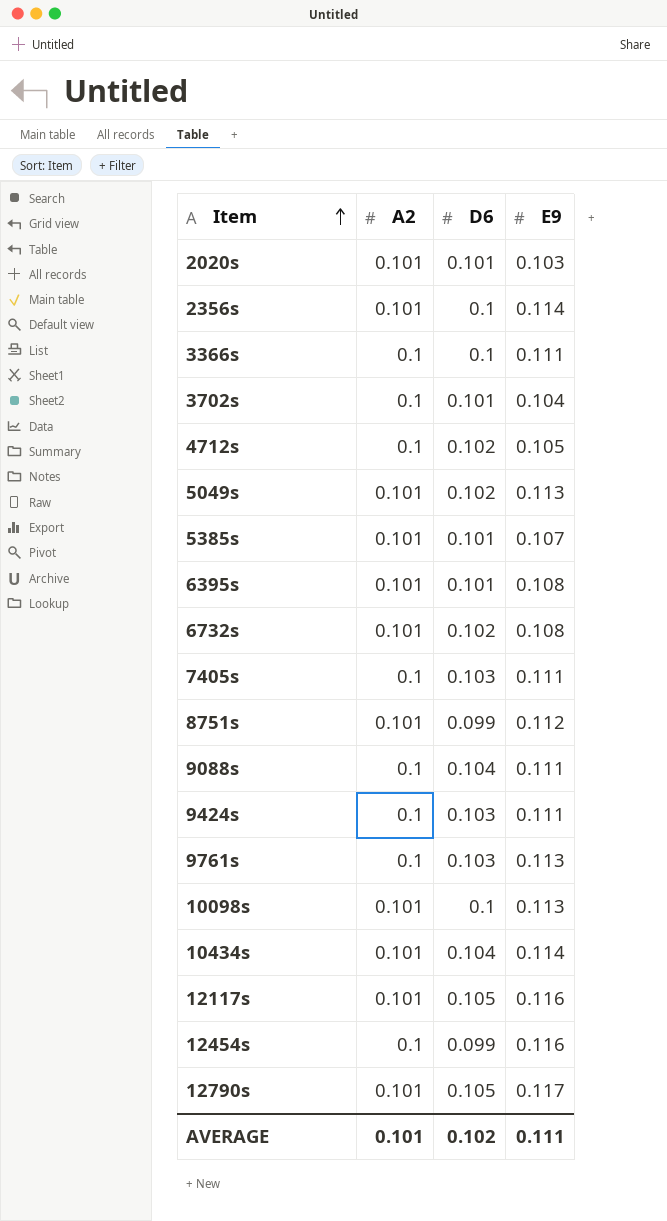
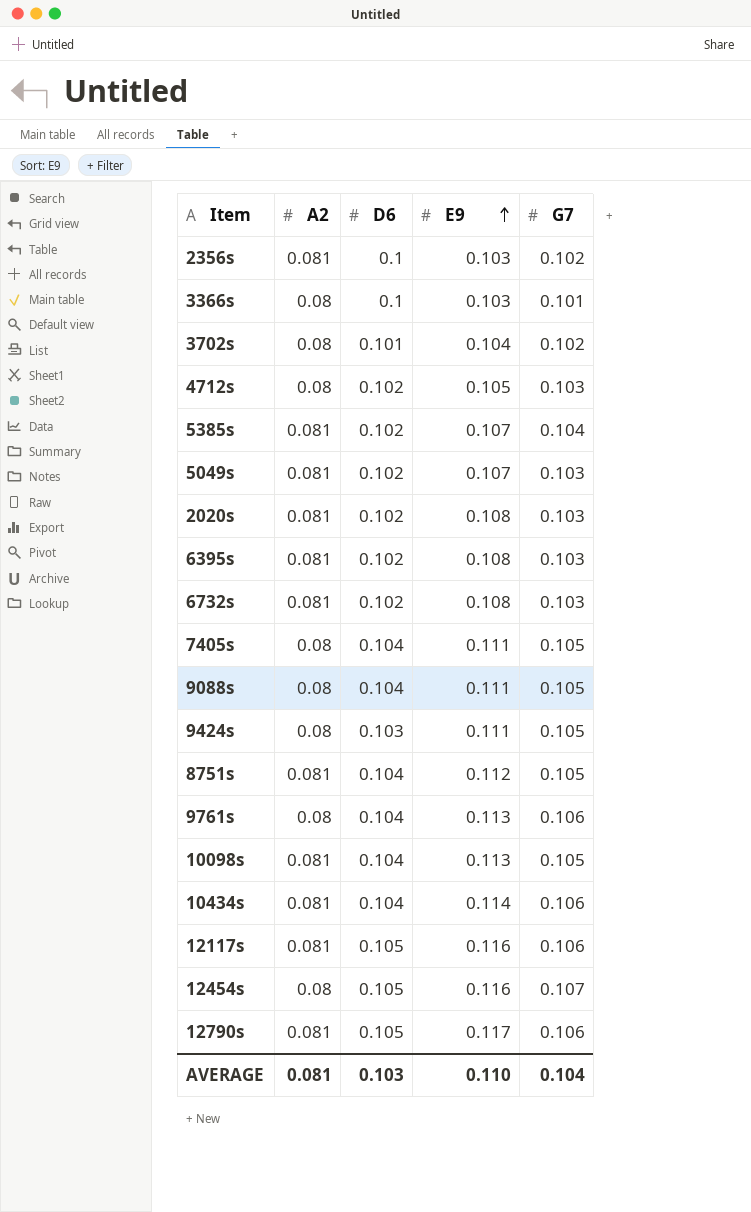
row order: Item ascending -> E9 ascending
column G7 | position: none -> 5
2356s | A2: 0.101 -> 0.081
2356s | E9: 0.114 -> 0.103
3366s | A2: 0.1 -> 0.08
3366s | E9: 0.111 -> 0.103
3702s | A2: 0.1 -> 0.08
4712s | A2: 0.1 -> 0.08
5385s | A2: 0.101 -> 0.081
5385s | D6: 0.101 -> 0.102
5049s | A2: 0.101 -> 0.081
5049s | E9: 0.113 -> 0.107
2020s | A2: 0.101 -> 0.081
2020s | D6: 0.101 -> 0.102
2020s | E9: 0.103 -> 0.108
6395s | A2: 0.101 -> 0.081
6395s | D6: 0.101 -> 0.102
6732s | A2: 0.101 -> 0.081
7405s | A2: 0.1 -> 0.08
7405s | D6: 0.103 -> 0.104
9088s | A2: 0.1 -> 0.08
9424s | A2: 0.1 -> 0.08
8751s | A2: 0.101 -> 0.081
8751s | D6: 0.099 -> 0.104
9761s | A2: 0.1 -> 0.08
9761s | D6: 0.103 -> 0.104
10098s | A2: 0.101 -> 0.081
10098s | D6: 0.1 -> 0.104
10434s | A2: 0.101 -> 0.081
12117s | A2: 0.101 -> 0.081
12454s | A2: 0.1 -> 0.08
12454s | D6: 0.099 -> 0.105
12790s | A2: 0.101 -> 0.081
AVERAGE | A2: 0.101 -> 0.081
AVERAGE | D6: 0.102 -> 0.103
AVERAGE | E9: 0.111 -> 0.110

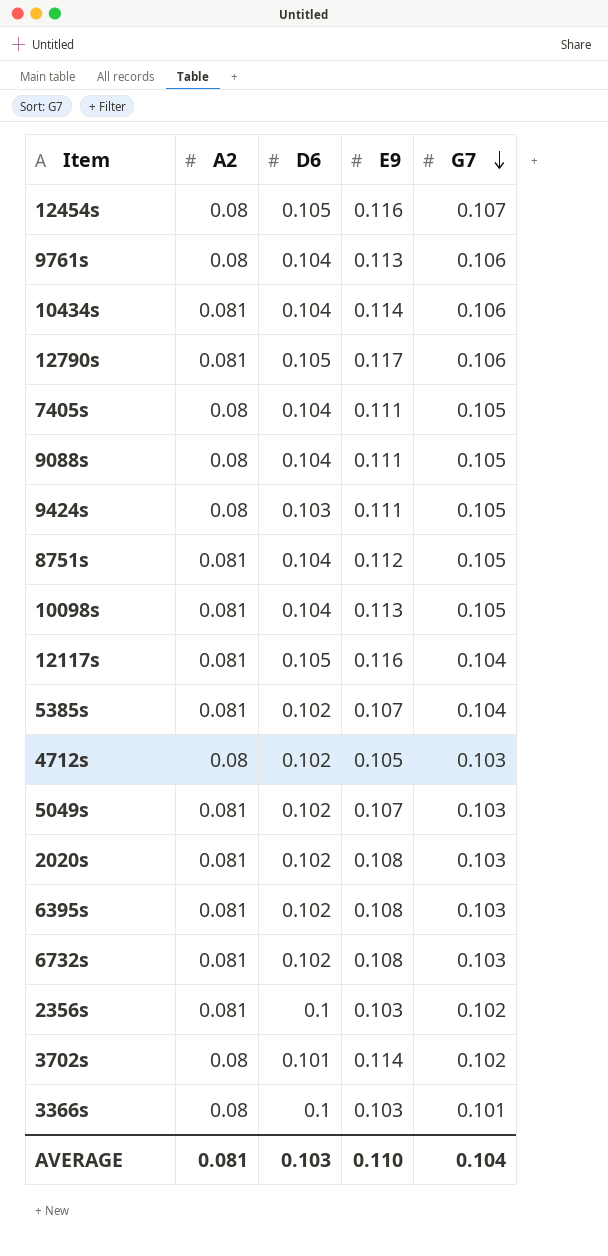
row order: E9 ascending -> G7 descending
12117s | G7: 0.106 -> 0.104
3702s | E9: 0.104 -> 0.114

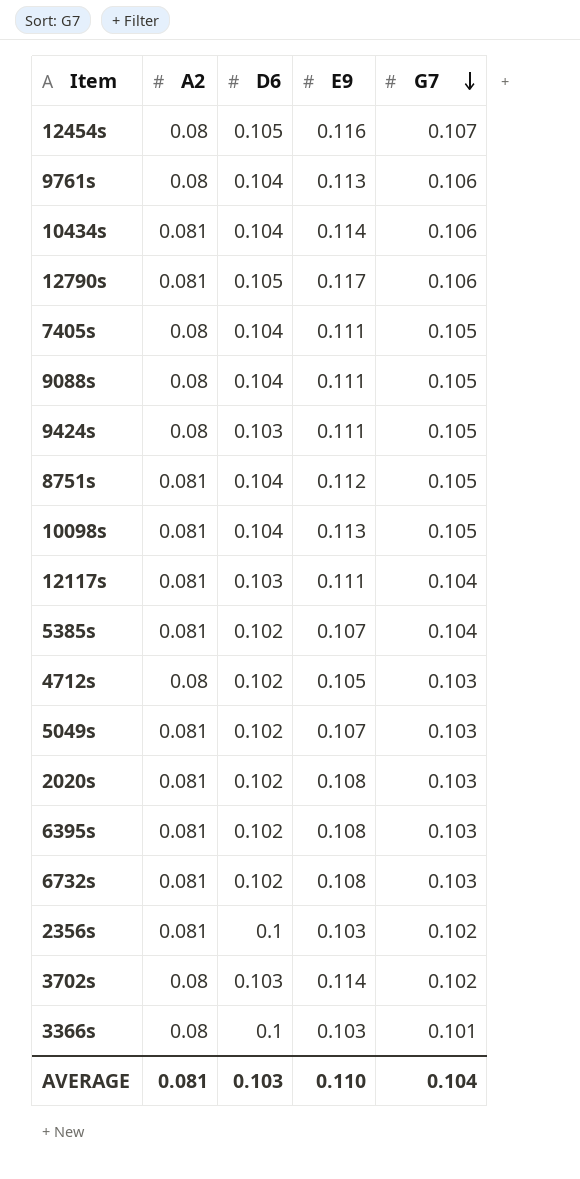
12117s | D6: 0.105 -> 0.103
12117s | E9: 0.116 -> 0.111
3702s | D6: 0.101 -> 0.103

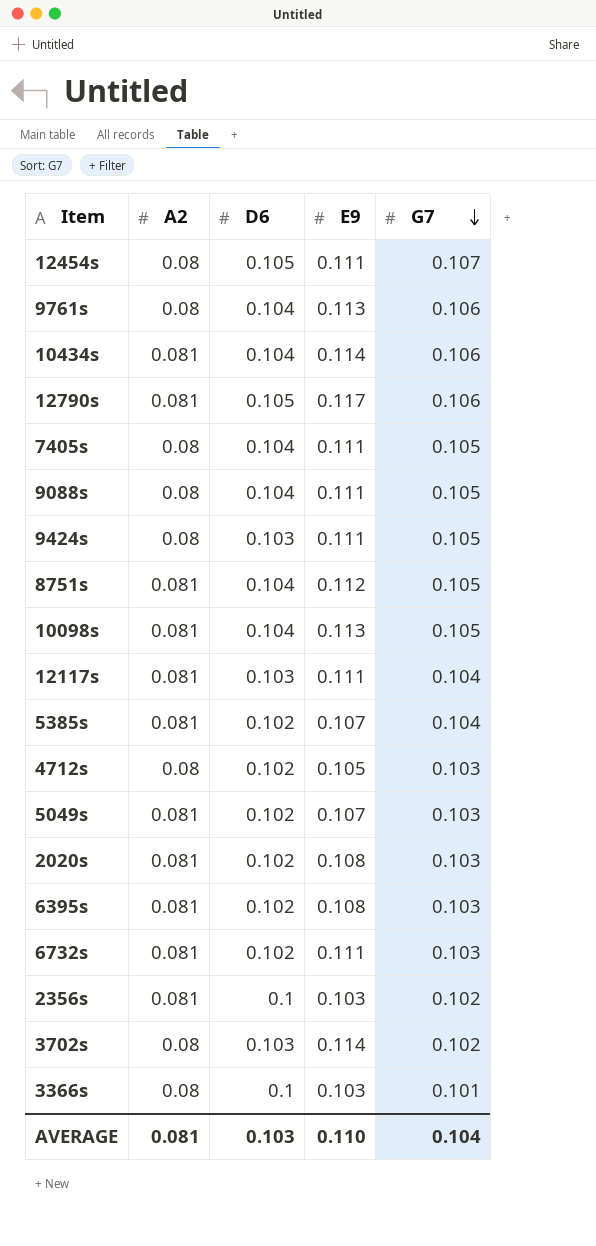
12454s | E9: 0.116 -> 0.111
6732s | E9: 0.108 -> 0.111

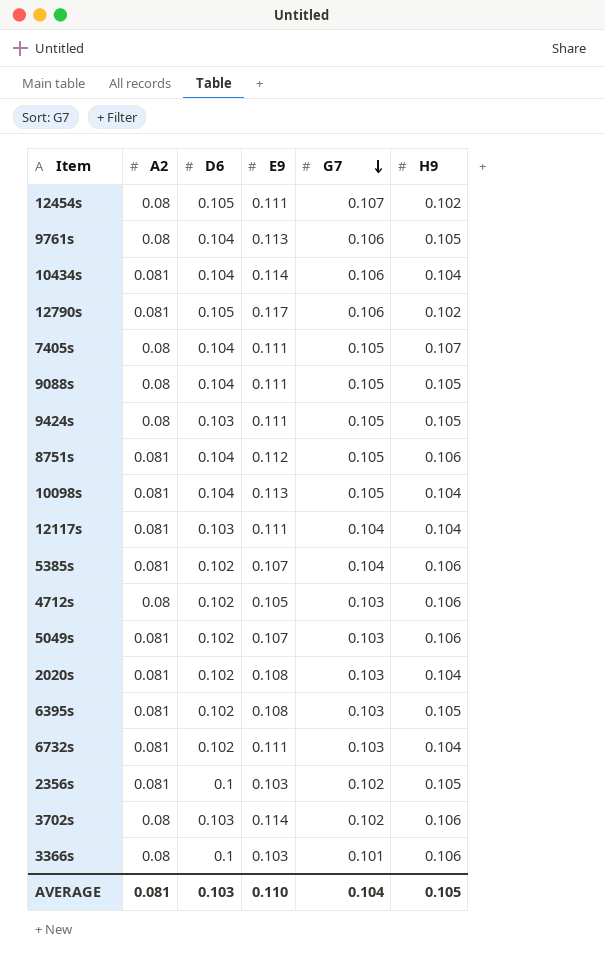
column H9 | position: none -> 6

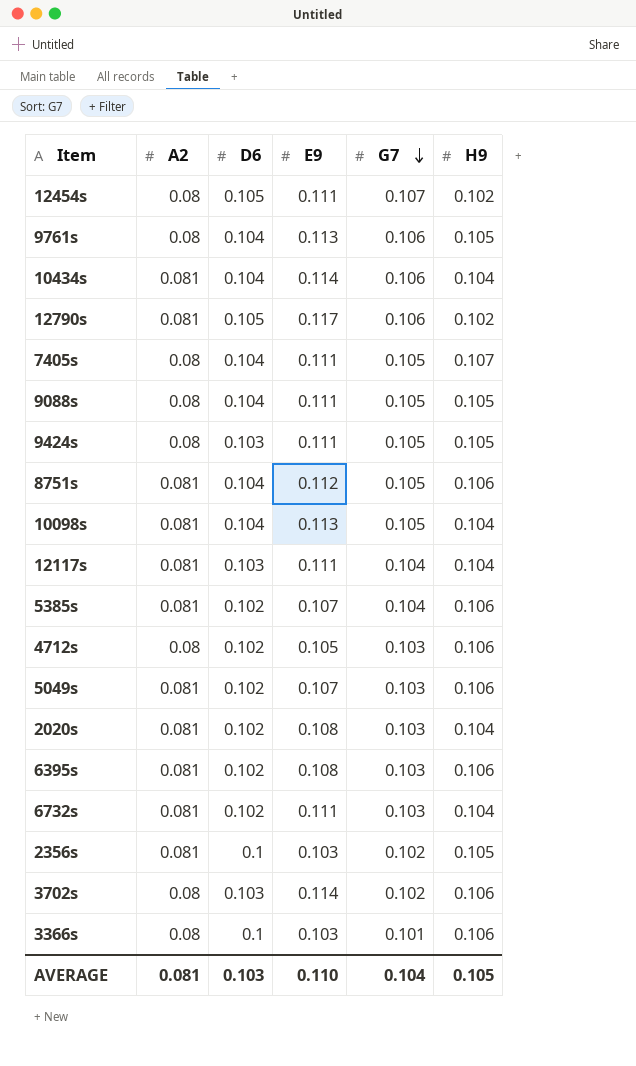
6395s | H9: 0.105 -> 0.106

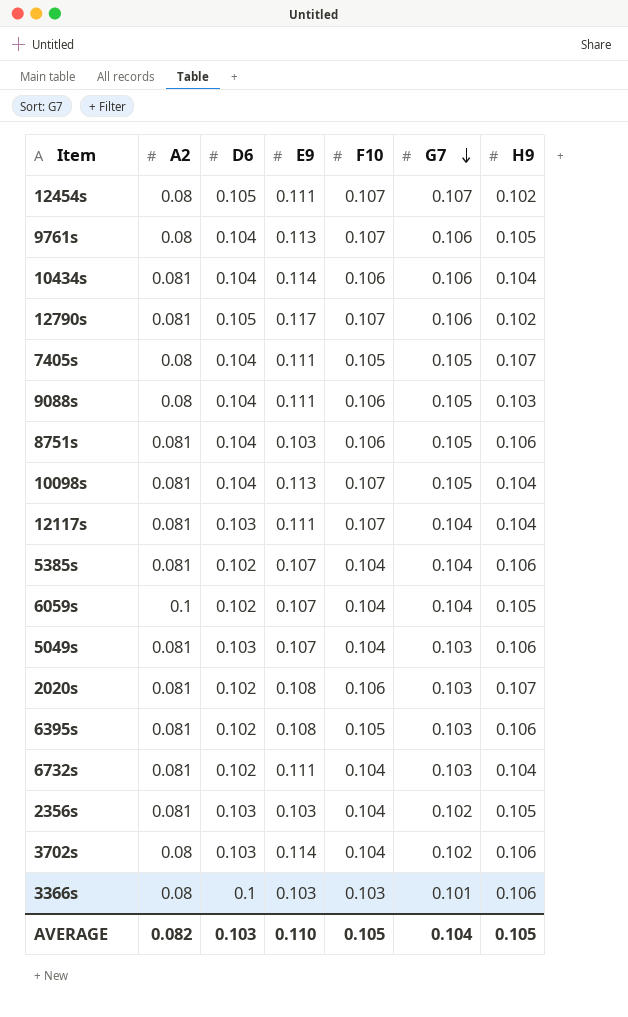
column F10 | position: none -> 5
row 9424s: 0.08 | 0.103 | 0.111 | 0.105 | 0.105 -> none
row 4712s: 0.08 | 0.102 | 0.105 | 0.103 | 0.106 -> none
9088s | H9: 0.105 -> 0.103
8751s | E9: 0.112 -> 0.103
row 6059s: none -> 0.1 | 0.102 | 0.107 | 0.104 | 0.104 | 0.105
5049s | D6: 0.102 -> 0.103
2020s | H9: 0.104 -> 0.107
2356s | D6: 0.1 -> 0.103
AVERAGE | A2: 0.081 -> 0.082

